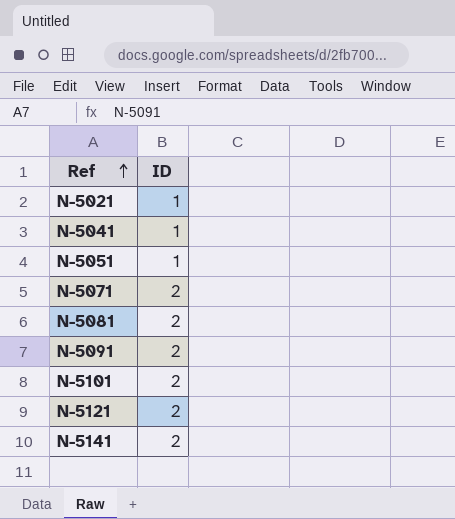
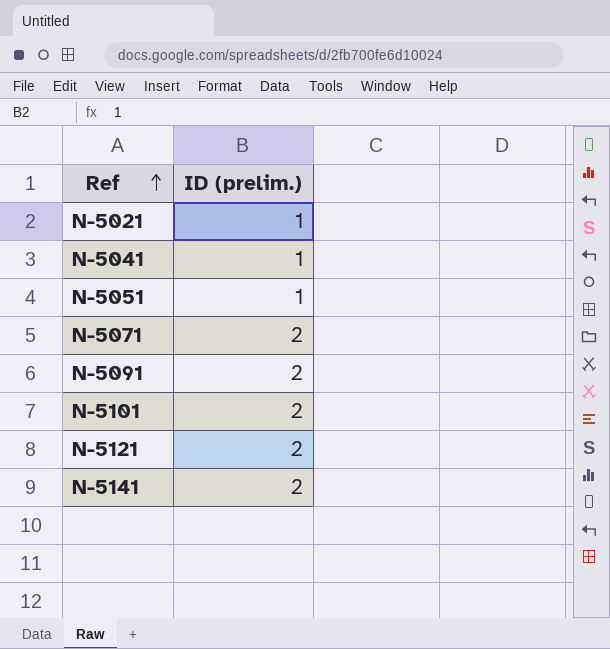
column name: ID -> ID (prelim.)
row N-5081: 2 -> none

